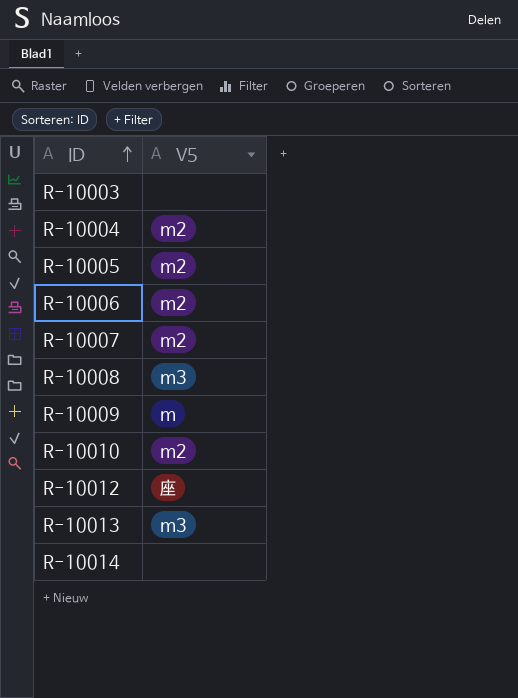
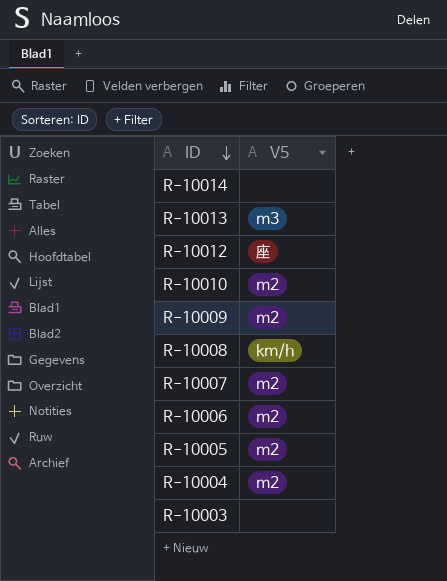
row order: ID ascending -> ID descending
R-10009 | V5: m -> m2
R-10008 | V5: m3 -> km/h

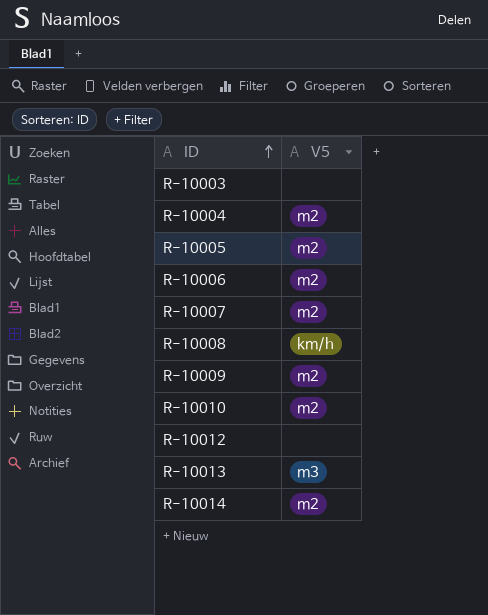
row order: ID descending -> ID ascending
R-10012 | V5: 座 -> none
R-10014 | V5: none -> m2

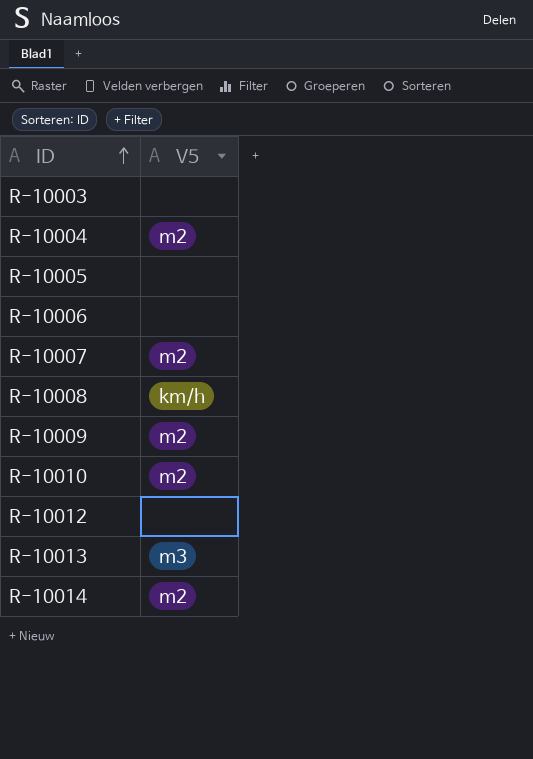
R-10005 | V5: m2 -> none
R-10006 | V5: m2 -> none

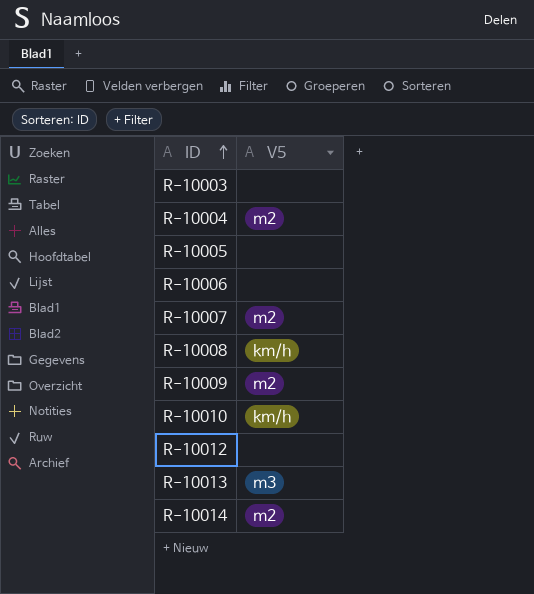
R-10010 | V5: m2 -> km/h

